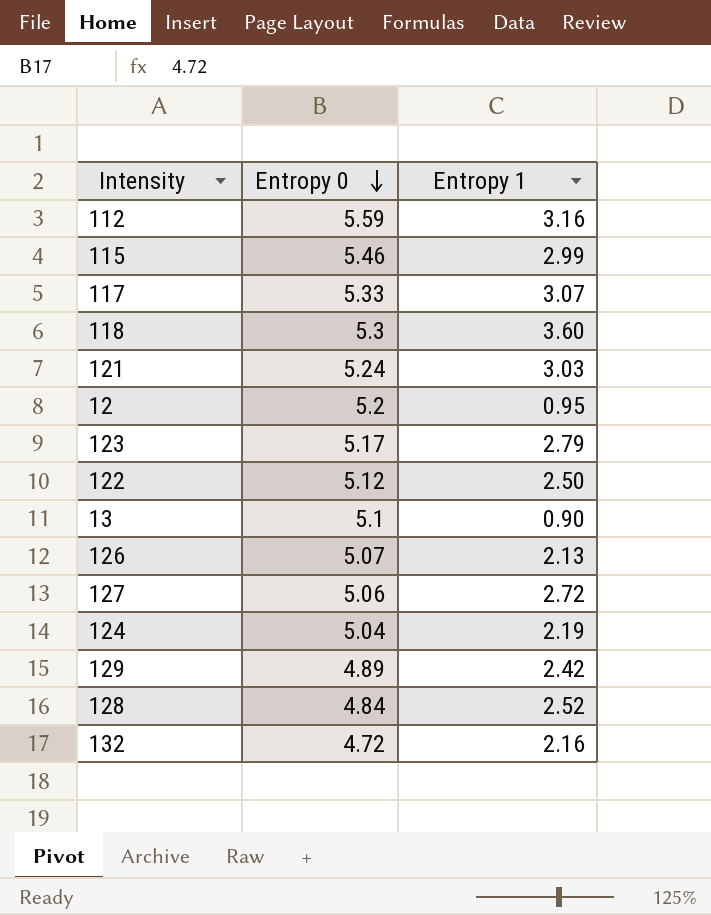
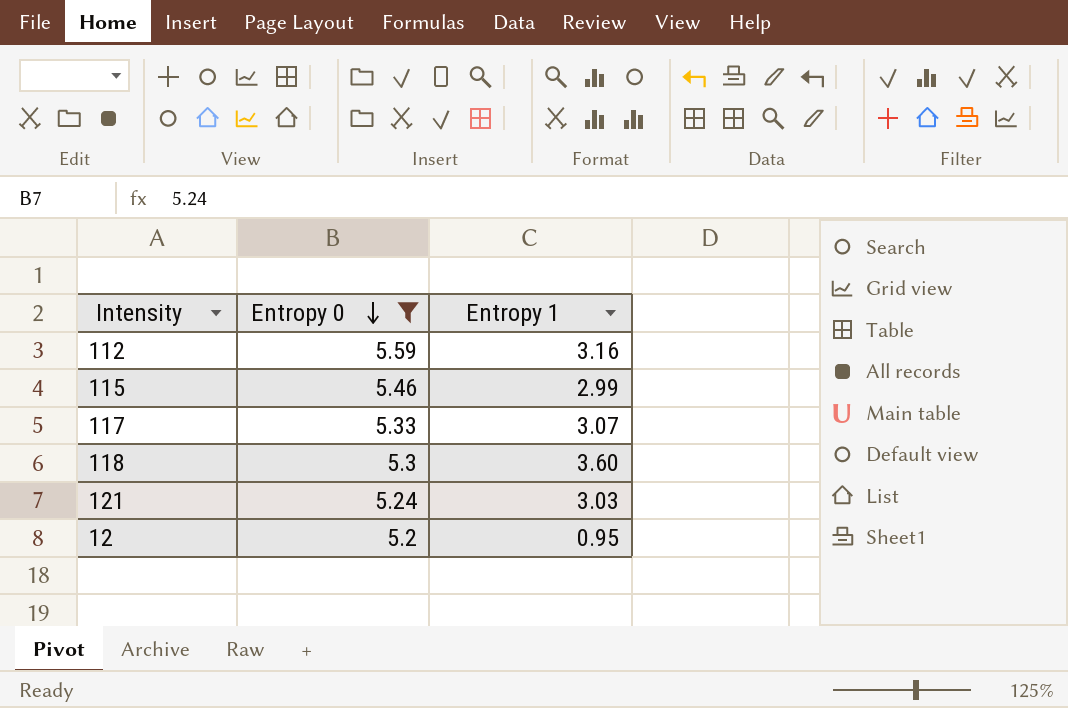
filter: none -> Entropy 0 >= 5.2

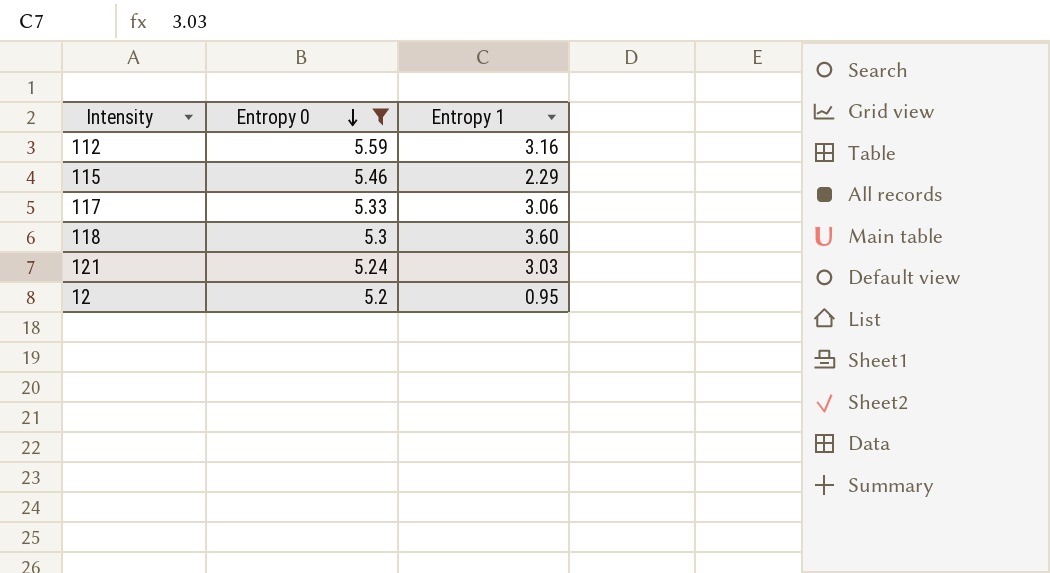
115 | Entropy 1: 2.99 -> 2.29
117 | Entropy 1: 3.07 -> 3.06

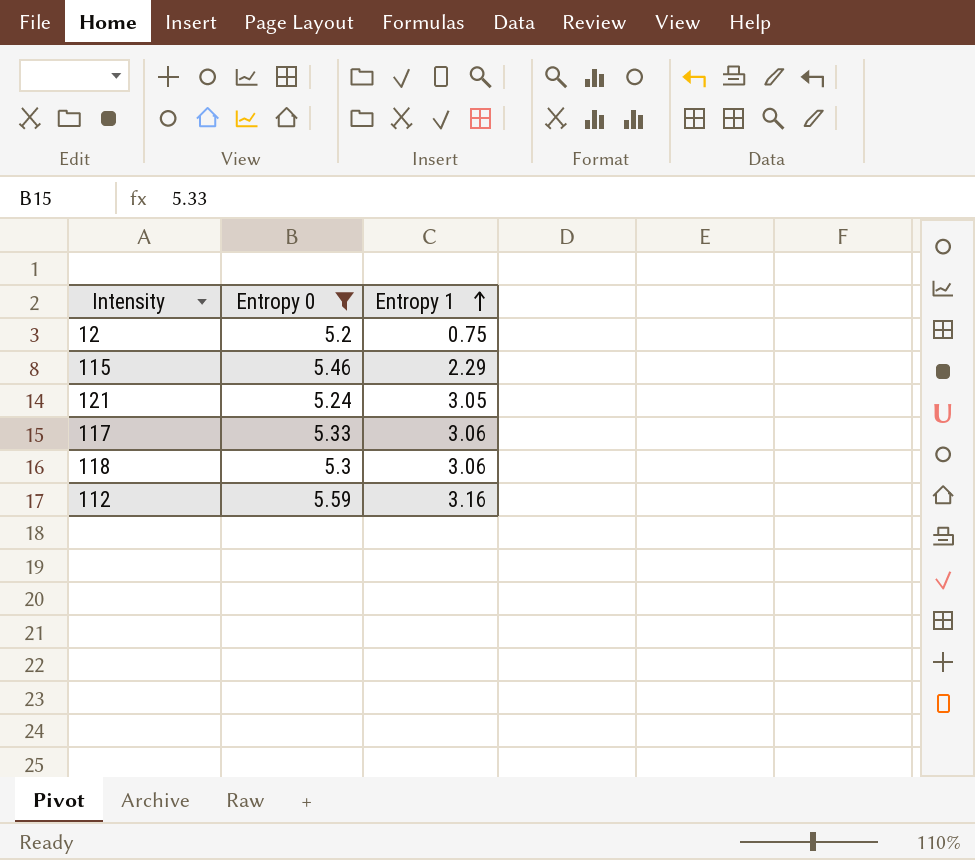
row order: Entropy 0 descending -> Entropy 1 ascending
12 | Entropy 1: 0.95 -> 0.75
121 | Entropy 1: 3.03 -> 3.05
118 | Entropy 1: 3.60 -> 3.06

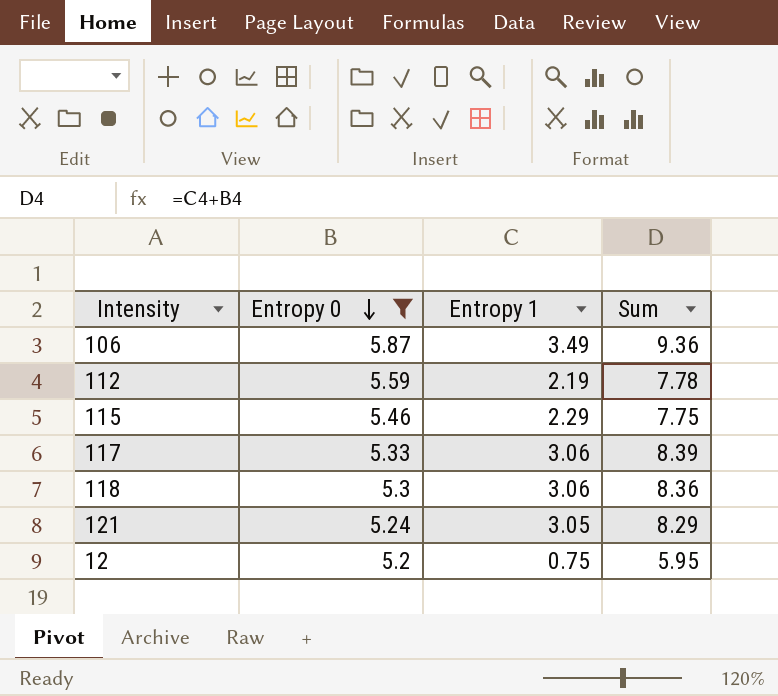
row order: Entropy 1 ascending -> Entropy 0 descending
column Sum | formula: none -> [Entropy 0] + [Entropy 1]
row 106: none -> 5.87 | 3.49 | 9.36
112 | Entropy 1: 3.16 -> 2.19

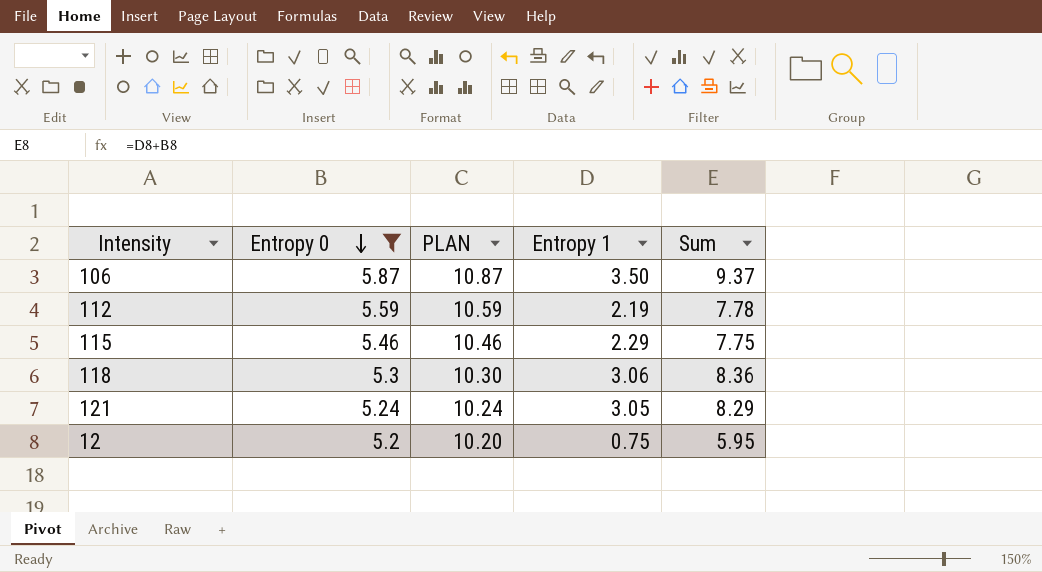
column PLAN | formula: none -> [Entropy 0] + 5
row 117: 5.33 | 3.06 | 8.39 -> none
106 | Entropy 1: 3.49 -> 3.50
106 | Sum: 9.36 -> 9.37

